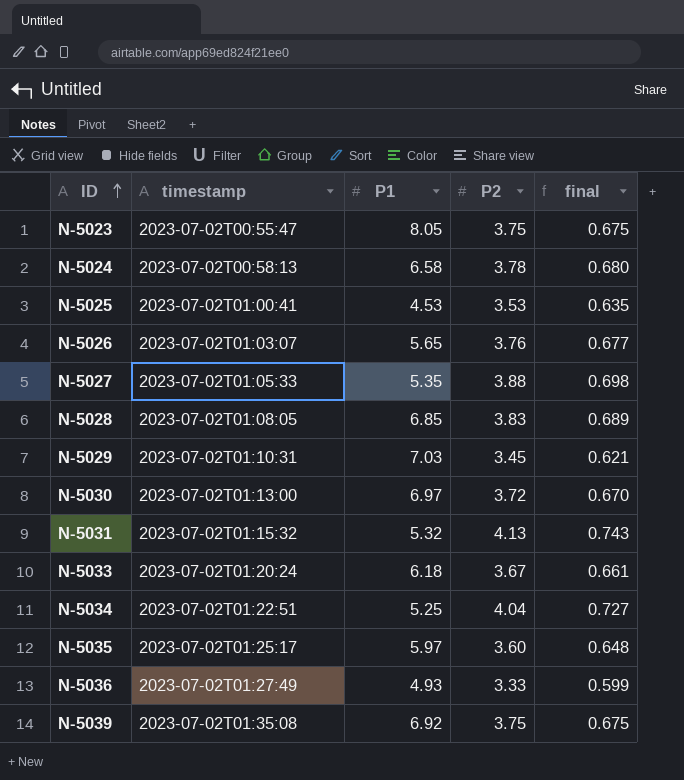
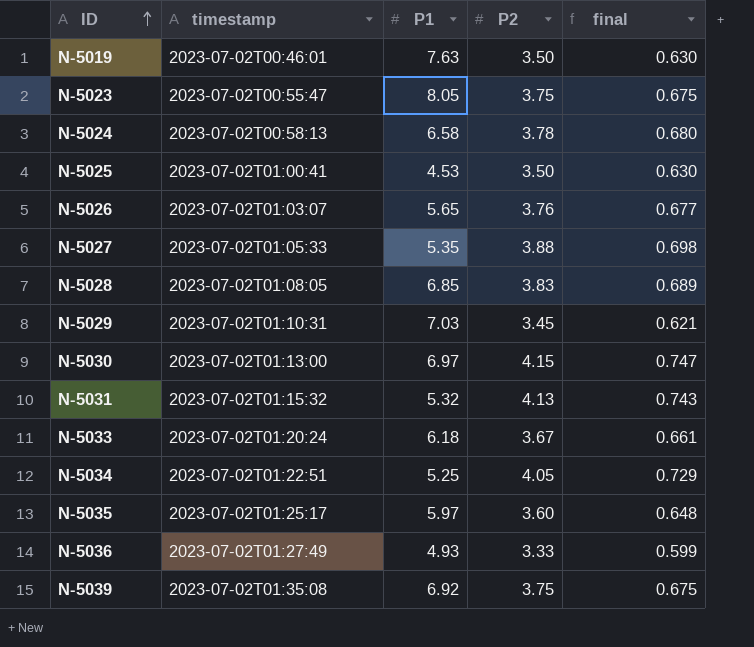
row N-5019: none -> 2023-07-02T00:46:01 | 7.63 | 3.50 | 0.630
N-5025 | P2: 3.53 -> 3.50
N-5025 | final: 0.635 -> 0.630
N-5030 | P2: 3.72 -> 4.15
N-5030 | final: 0.670 -> 0.747
N-5034 | P2: 4.04 -> 4.05
N-5034 | final: 0.727 -> 0.729

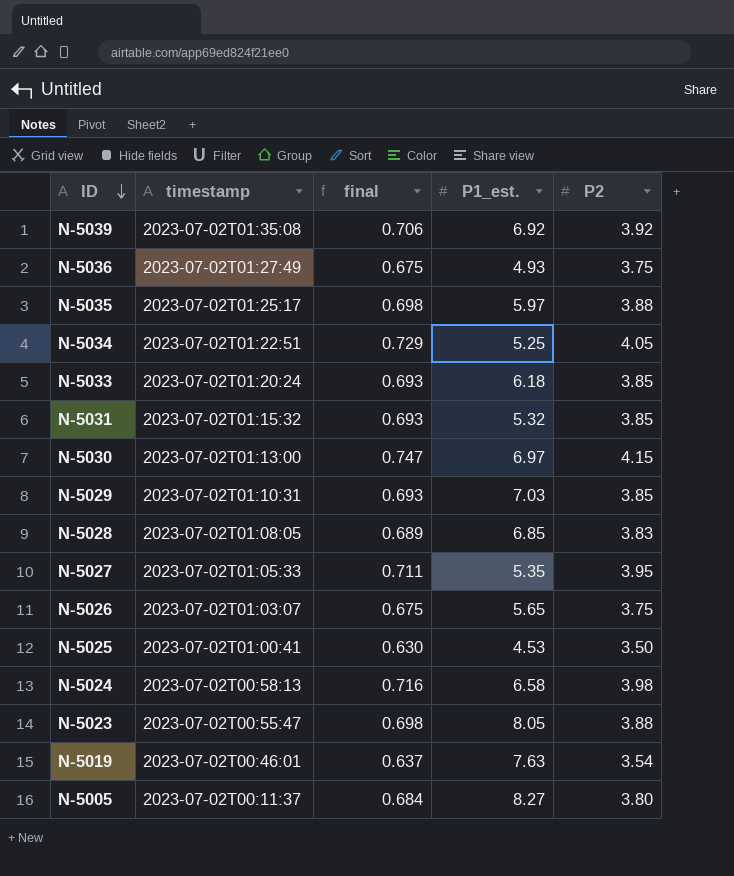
row order: ID ascending -> ID descending
column final | position: 5 -> 3
column name: P1 -> P1_est.
N-5039 | final: 0.675 -> 0.706
N-5039 | P2: 3.75 -> 3.92
N-5036 | final: 0.599 -> 0.675
N-5036 | P2: 3.33 -> 3.75
N-5035 | final: 0.648 -> 0.698
N-5035 | P2: 3.60 -> 3.88
N-5033 | final: 0.661 -> 0.693
N-5033 | P2: 3.67 -> 3.85
N-5031 | final: 0.743 -> 0.693
N-5031 | P2: 4.13 -> 3.85
N-5029 | final: 0.621 -> 0.693
N-5029 | P2: 3.45 -> 3.85
N-5027 | final: 0.698 -> 0.711
N-5027 | P2: 3.88 -> 3.95
N-5026 | final: 0.677 -> 0.675
N-5026 | P2: 3.76 -> 3.75
N-5024 | final: 0.680 -> 0.716
N-5024 | P2: 3.78 -> 3.98
N-5023 | final: 0.675 -> 0.698
N-5023 | P2: 3.75 -> 3.88
N-5019 | final: 0.630 -> 0.637
N-5019 | P2: 3.50 -> 3.54
row N-5005: none -> 2023-07-02T00:11:37 | 0.684 | 8.27 | 3.80

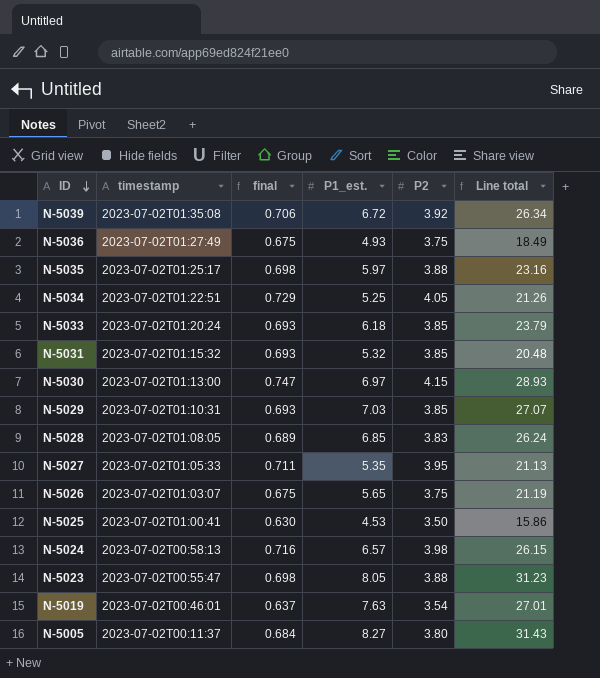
column Line total | formula: none -> [P1_est.] * [P2]
N-5039 | P1_est.: 6.92 -> 6.72
N-5024 | P1_est.: 6.58 -> 6.57

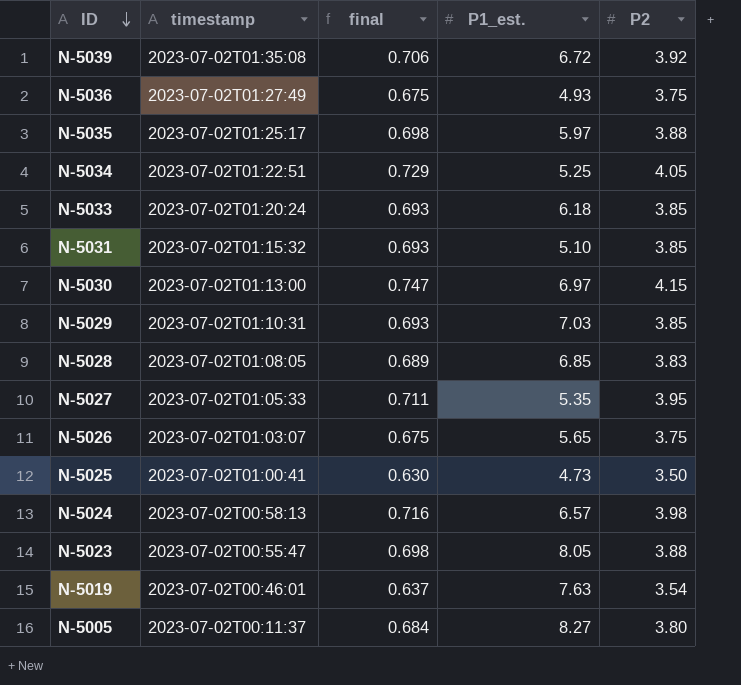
column Line total | formula: [P1_est.] * [P2] -> none
N-5031 | P1_est.: 5.32 -> 5.10
N-5025 | P1_est.: 4.53 -> 4.73

